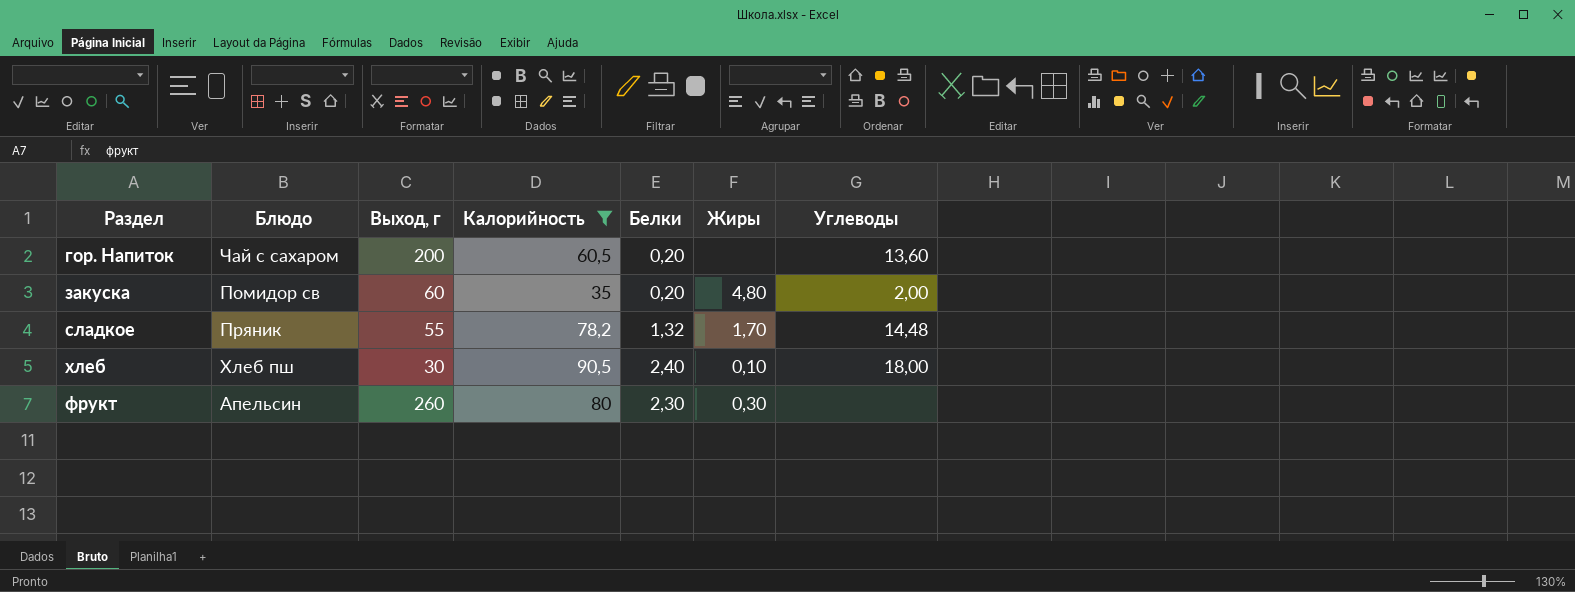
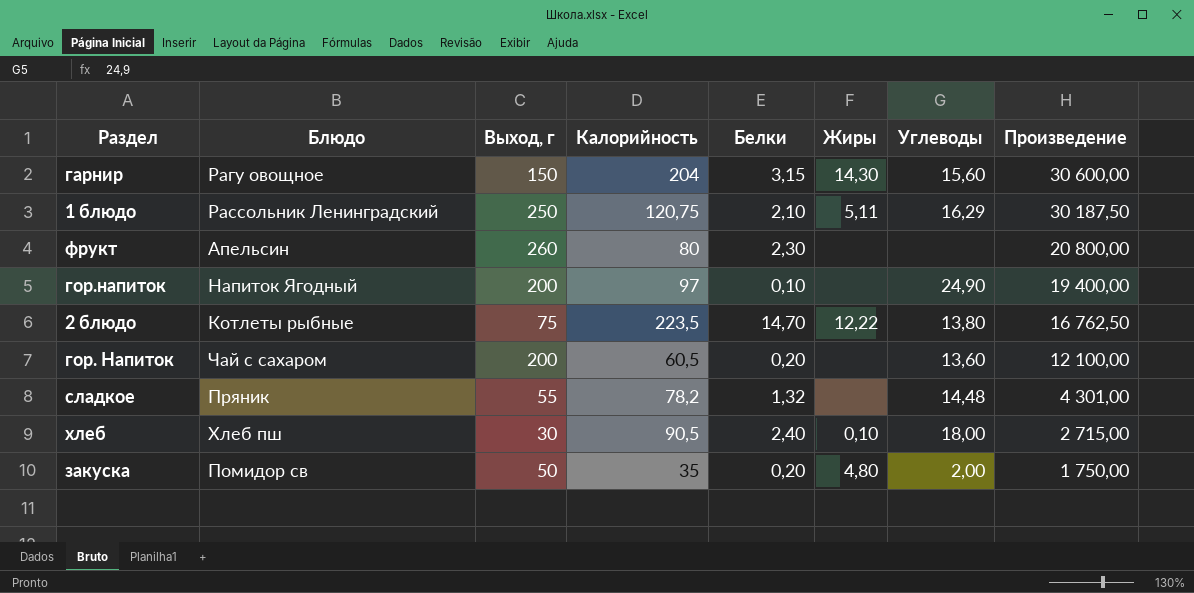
filter: Калорийность <= 90,5 -> none
row order: none -> Произведение descending
column Произведение | formula: none -> [Выход, г] * [Калорийность]
фрукт | Жиры: 0,30 -> none
сладкое | Жиры: 1,70 -> none
закуска | Выход, г: 60 -> 50

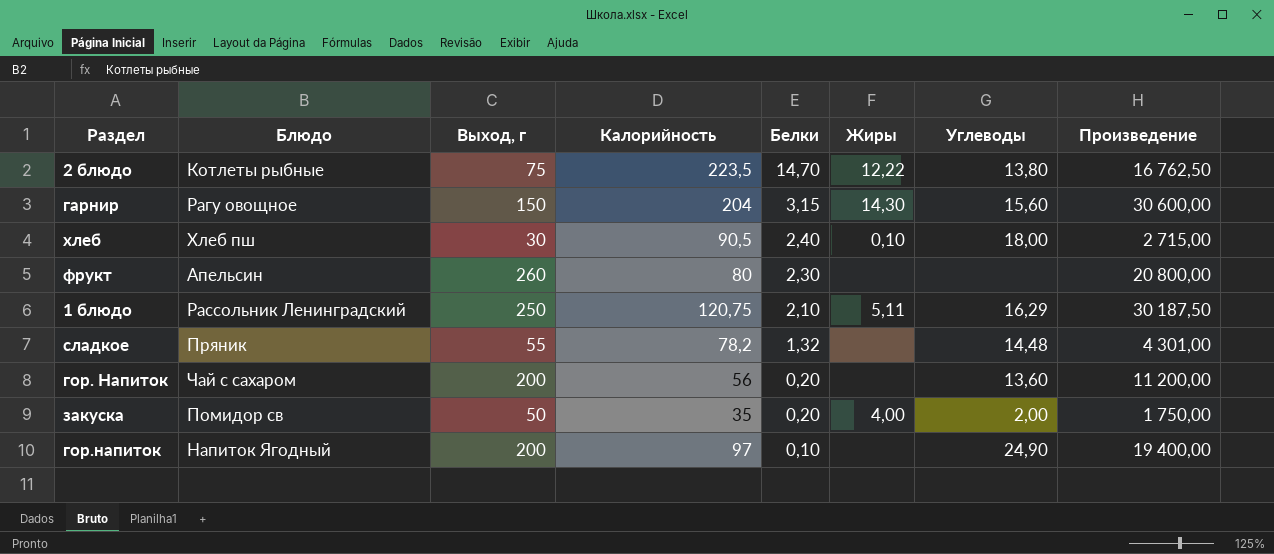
row order: Произведение descending -> Белки descending
гор. Напиток | Калорийность: 60,5 -> 56
гор. Напиток | Произведение: 12 100,00 -> 11 200,00
закуска | Жиры: 4,80 -> 4,00

